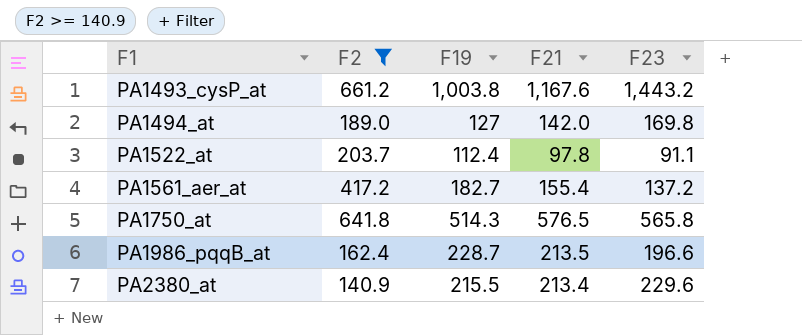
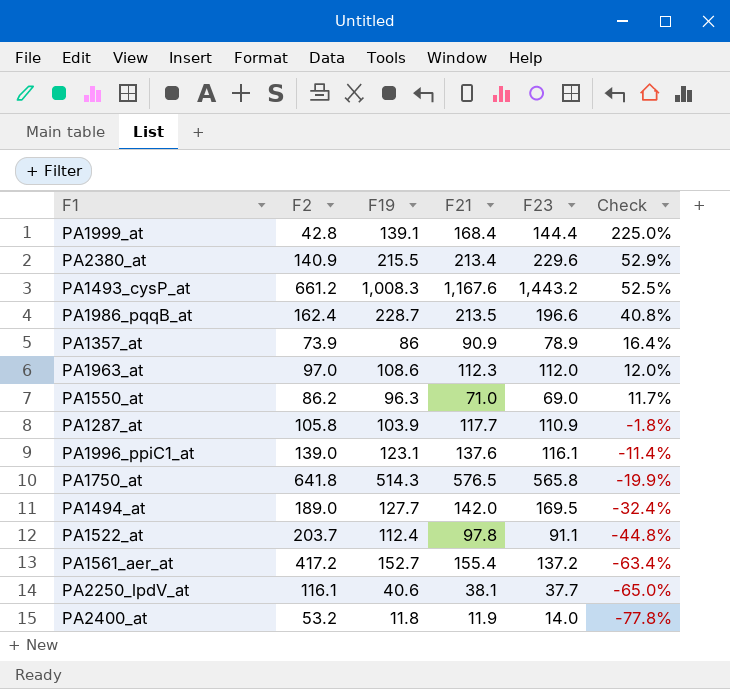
filter: F2 >= 140.9 -> none
row order: F1 ascending -> Check descending
column Check | formula: none -> ([F19] - [F2]) / [F2]
PA1493_cysP_at | F19: 1,003.8 -> 1,008.3
PA1494_at | F19: 127 -> 127.7
PA1494_at | F23: 169.8 -> 169.5
PA1561_aer_at | F19: 182.7 -> 152.7

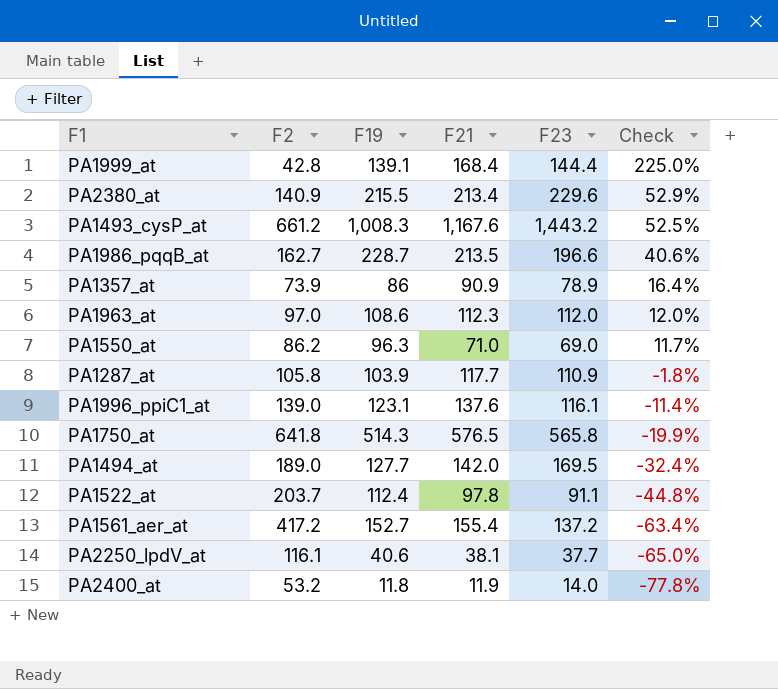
PA1986_pqqB_at | F2: 162.4 -> 162.7
PA1986_pqqB_at | Check: 40.8% -> 40.6%

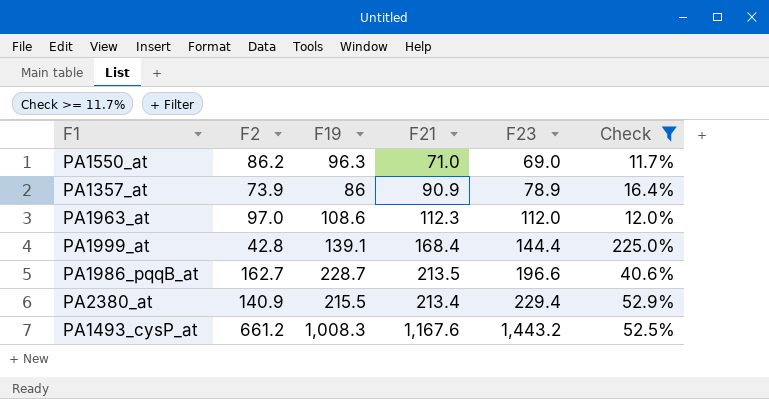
filter: none -> Check >= 11.7%
row order: Check descending -> F23 ascending
PA2380_at | F23: 229.6 -> 229.4

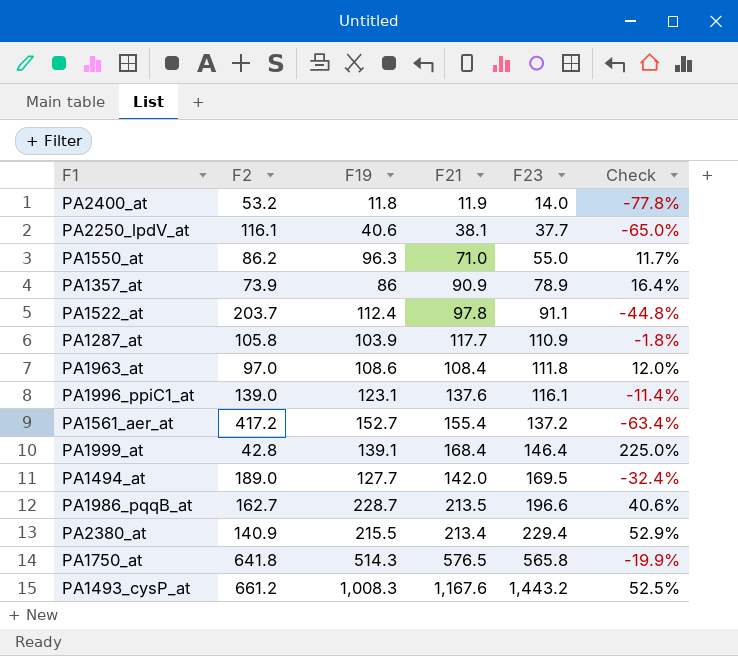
filter: Check >= 11.7% -> none
PA1550_at | F23: 69.0 -> 55.0
PA1963_at | F21: 112.3 -> 108.4
PA1963_at | F23: 112.0 -> 111.8
PA1999_at | F23: 144.4 -> 146.4

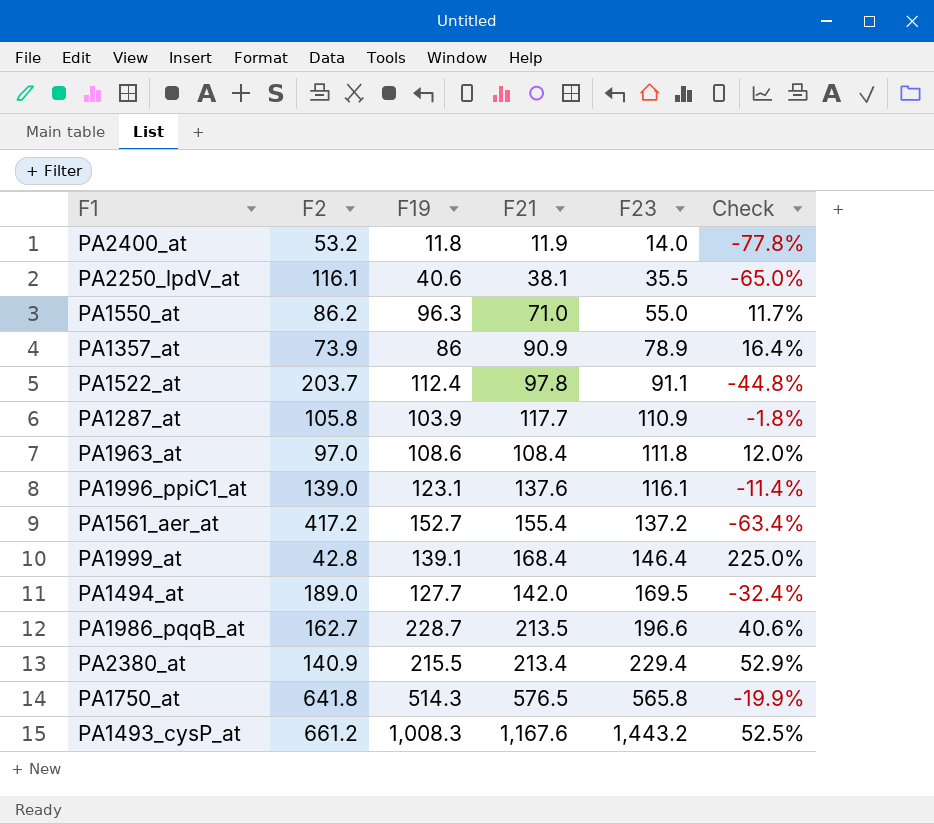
PA2250_lpdV_at | F23: 37.7 -> 35.5

